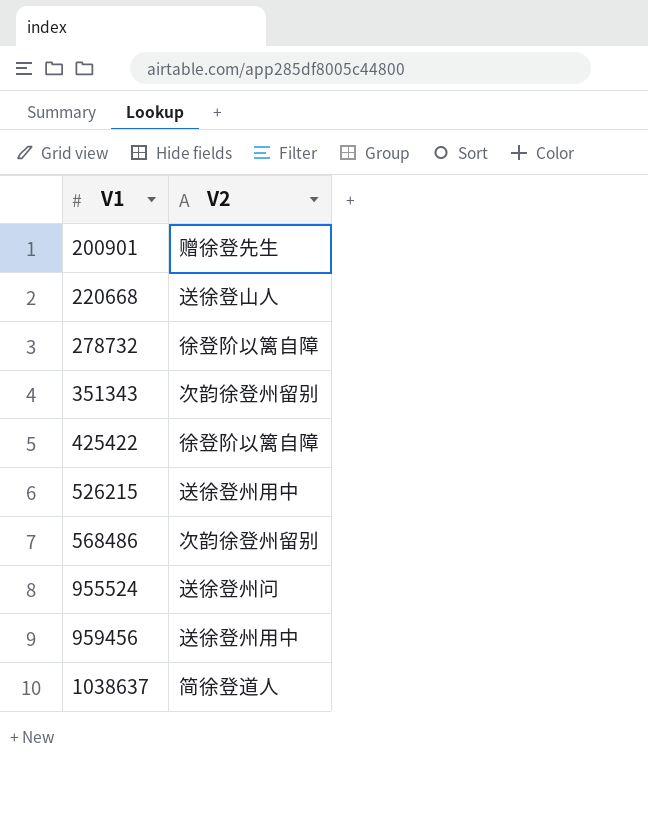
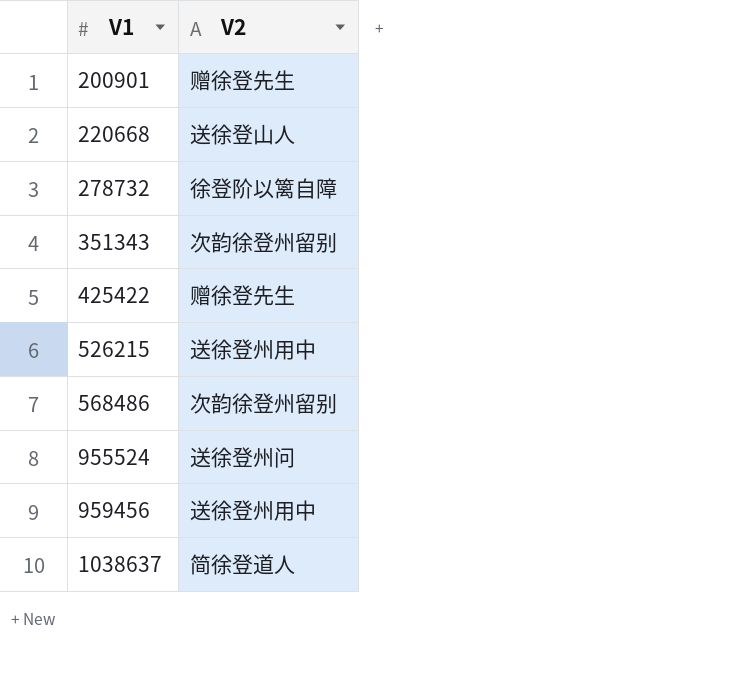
425422 | V2: 徐登阶以篱自障 -> 赠徐登先生

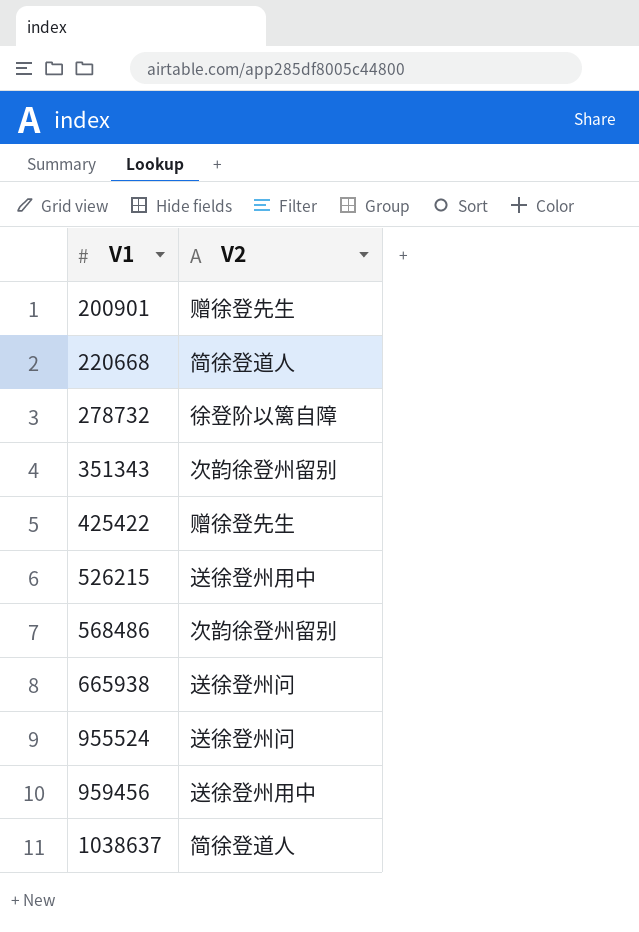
220668 | V2: 送徐登山人 -> 简徐登道人
row 665938: none -> 送徐登州问

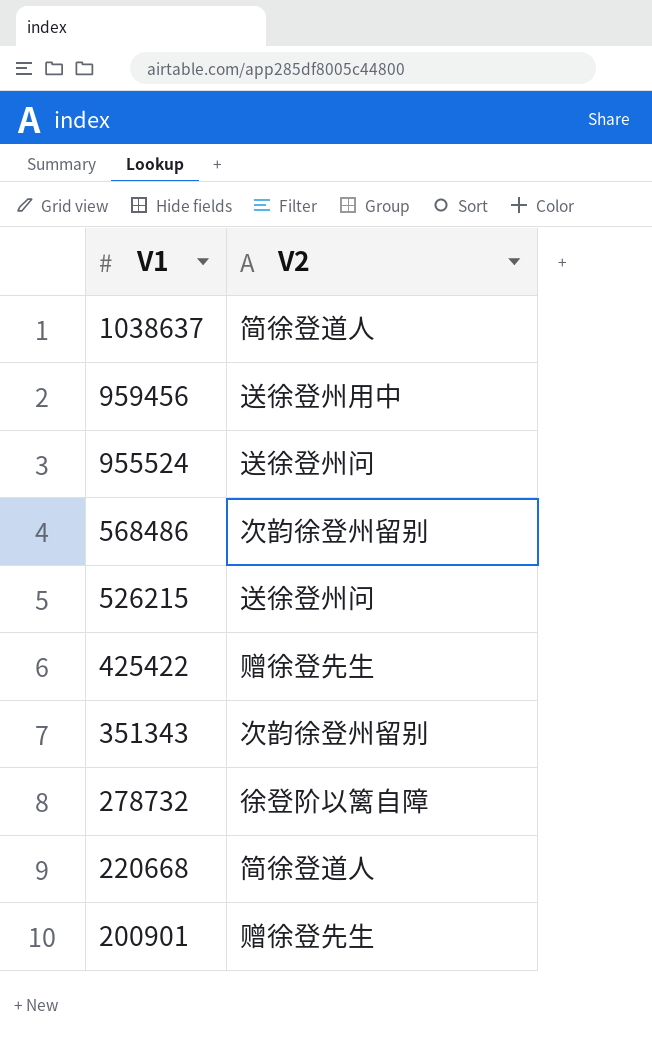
row order: V1 ascending -> V1 descending
row 665938: 送徐登州问 -> none
526215 | V2: 送徐登州用中 -> 送徐登州问

